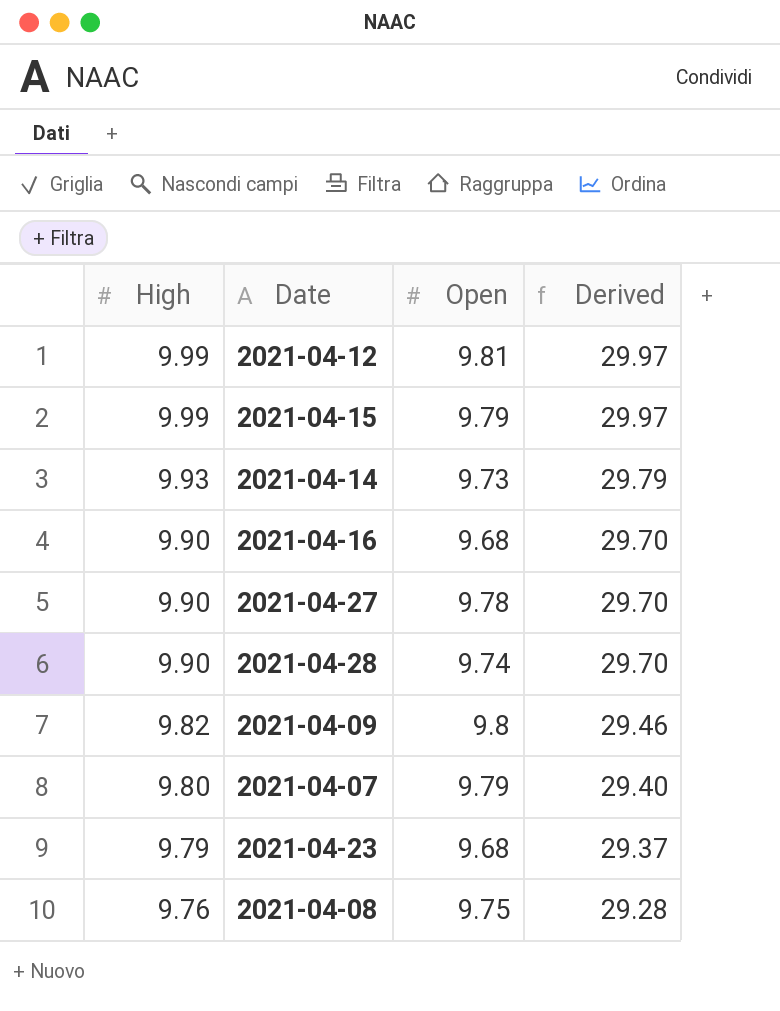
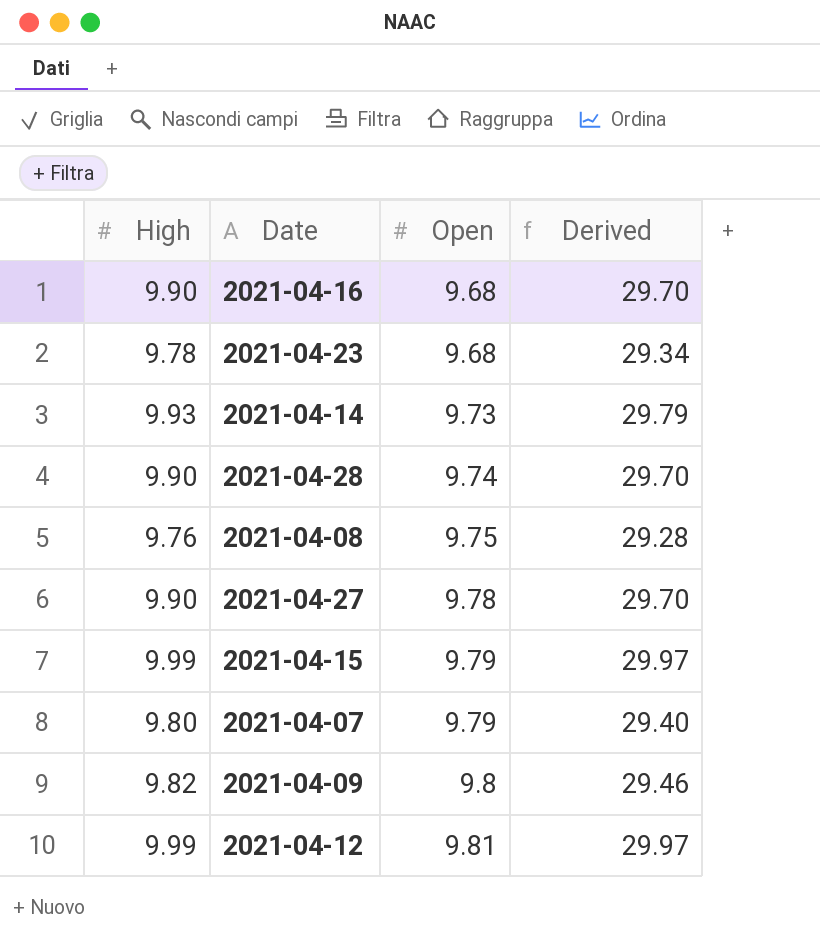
row order: High descending -> Open ascending
2021-04-23 | High: 9.79 -> 9.78
2021-04-23 | Derived: 29.37 -> 29.34

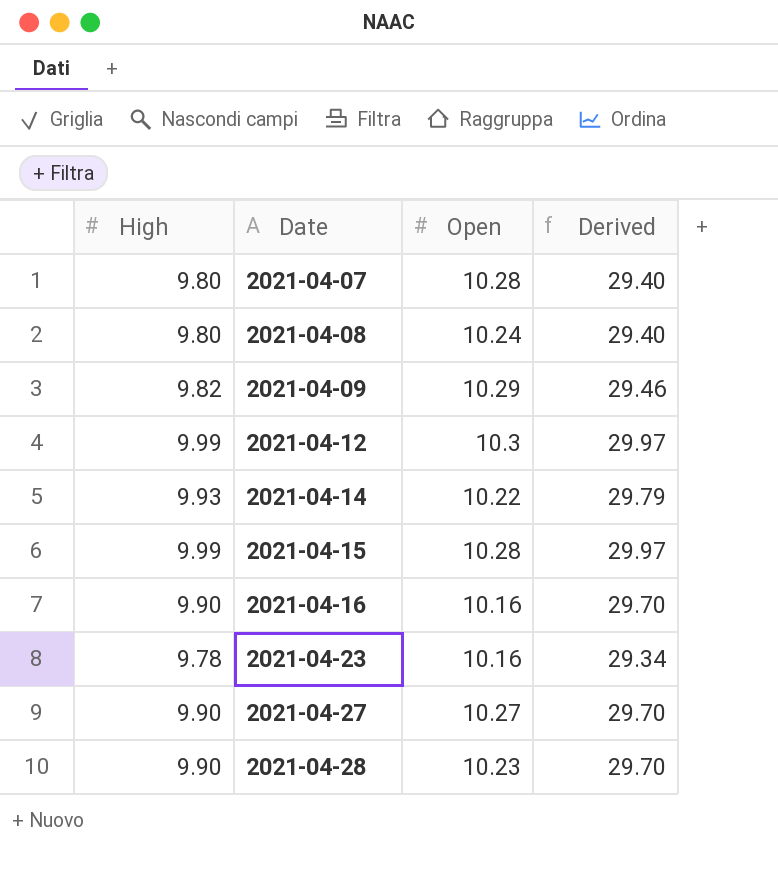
row order: Open ascending -> Date ascending
2021-04-07 | Open: 9.79 -> 10.28
2021-04-08 | High: 9.76 -> 9.80
2021-04-08 | Open: 9.75 -> 10.24
2021-04-08 | Derived: 29.28 -> 29.40
2021-04-09 | Open: 9.8 -> 10.29
2021-04-12 | Open: 9.81 -> 10.3
2021-04-14 | Open: 9.73 -> 10.22
2021-04-15 | Open: 9.79 -> 10.28
2021-04-16 | Open: 9.68 -> 10.16
2021-04-23 | Open: 9.68 -> 10.16
2021-04-27 | Open: 9.78 -> 10.27
2021-04-28 | Open: 9.74 -> 10.23

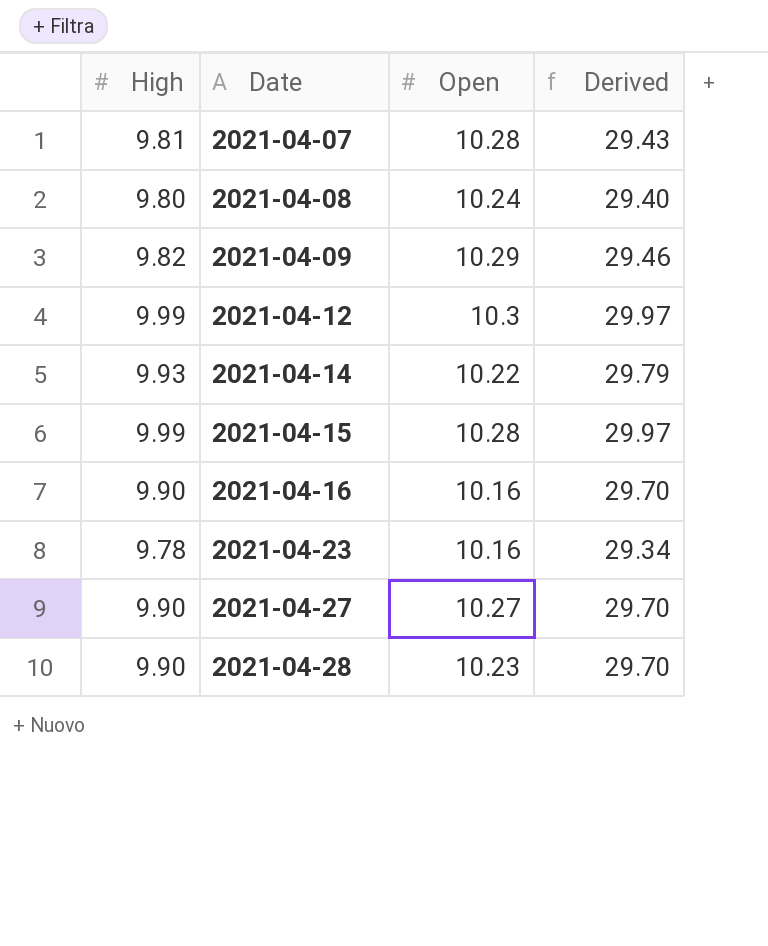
2021-04-07 | High: 9.80 -> 9.81
2021-04-07 | Derived: 29.40 -> 29.43

